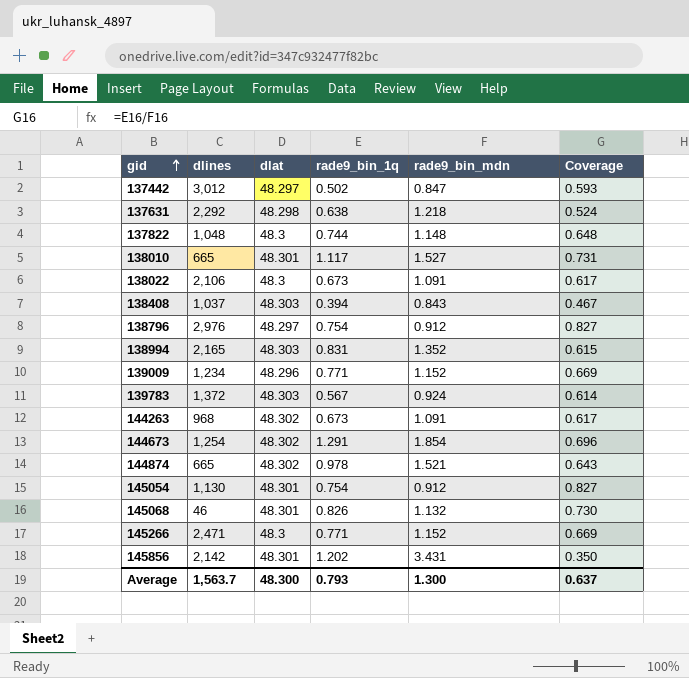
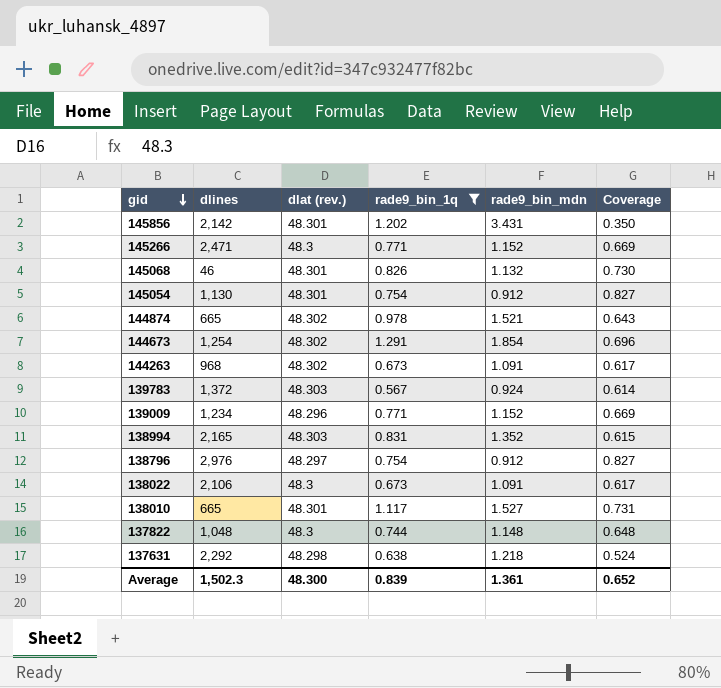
filter: none -> rade9_bin_1q >= 0.567
row order: gid ascending -> gid descending
column name: dlat -> dlat (rev.)
Average | dlines: 1,563.7 -> 1,502.3
Average | rade9_bin_1q: 0.793 -> 0.839
Average | rade9_bin_mdn: 1.300 -> 1.361
Average | Coverage: 0.637 -> 0.652

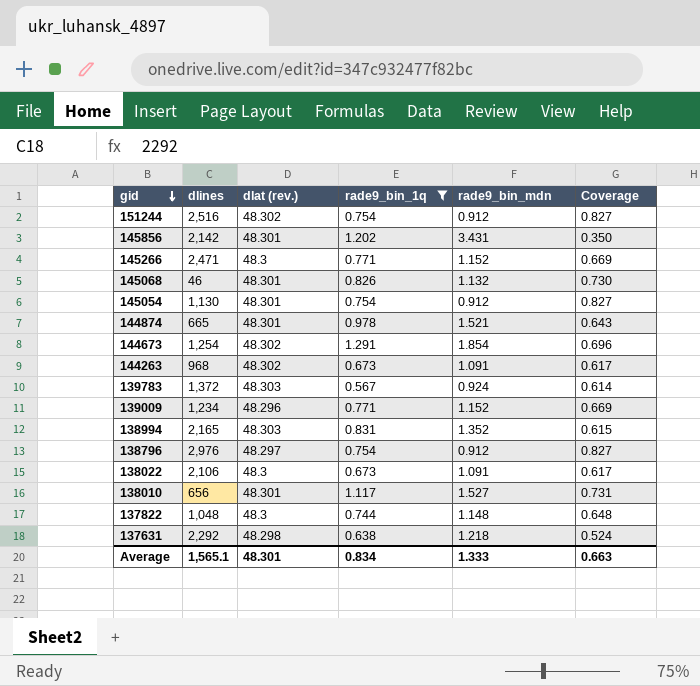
row 151244: none -> 2,516 | 48.302 | 0.754 | 0.912 | 0.827
144874 | dlat (rev.): 48.302 -> 48.301
138010 | dlines: 665 -> 656
Average | dlines: 1,502.3 -> 1,565.1
Average | dlat (rev.): 48.300 -> 48.301
Average | rade9_bin_1q: 0.839 -> 0.834
Average | rade9_bin_mdn: 1.361 -> 1.333
Average | Coverage: 0.652 -> 0.663

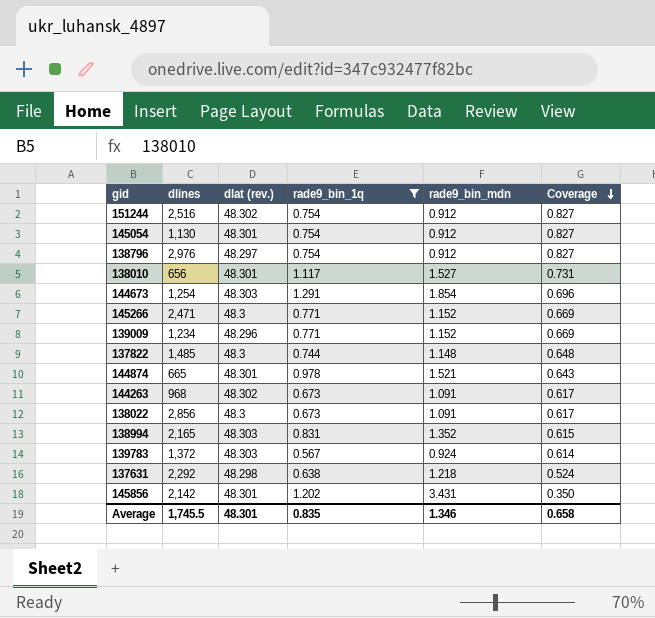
row order: gid descending -> Coverage descending
row 145068: 46 | 48.301 | 0.826 | 1.132 | 0.730 -> none
144673 | dlat (rev.): 48.302 -> 48.303
137822 | dlines: 1,048 -> 1,485
138022 | dlines: 2,106 -> 2,856
Average | dlines: 1,565.1 -> 1,745.5
Average | rade9_bin_1q: 0.834 -> 0.835
Average | rade9_bin_mdn: 1.333 -> 1.346
Average | Coverage: 0.663 -> 0.658

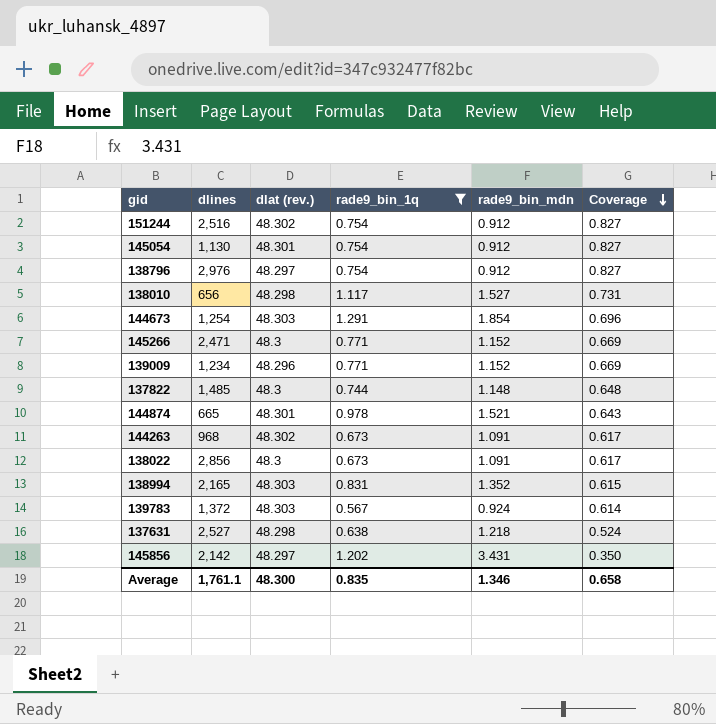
138010 | dlat (rev.): 48.301 -> 48.298
137631 | dlines: 2,292 -> 2,527
145856 | dlat (rev.): 48.301 -> 48.297
Average | dlines: 1,745.5 -> 1,761.1
Average | dlat (rev.): 48.301 -> 48.300

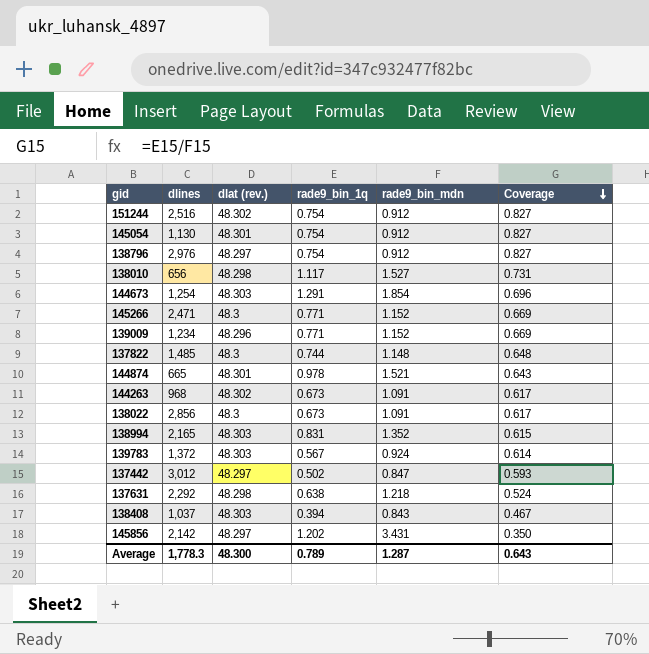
filter: rade9_bin_1q >= 0.567 -> none
137631 | dlines: 2,527 -> 2,292
Average | dlines: 1,761.1 -> 1,778.3
Average | rade9_bin_1q: 0.835 -> 0.789
Average | rade9_bin_mdn: 1.346 -> 1.287
Average | Coverage: 0.658 -> 0.643

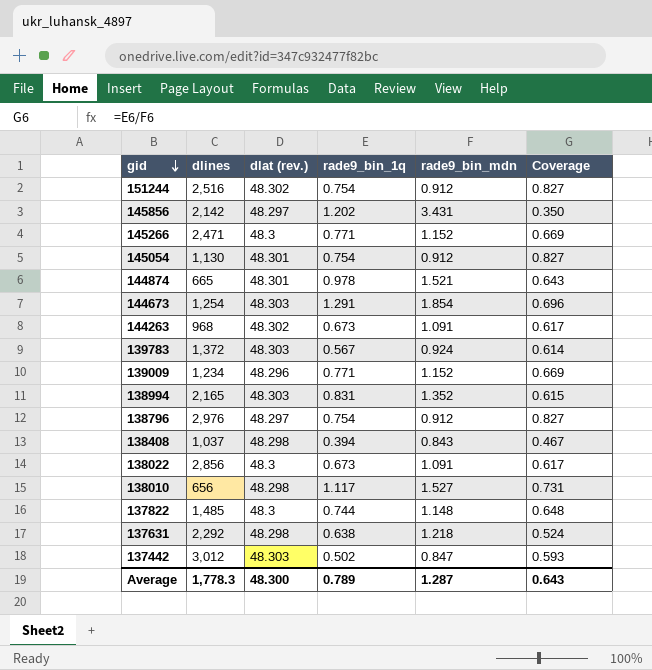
row order: Coverage descending -> gid descending
138408 | dlat (rev.): 48.303 -> 48.298
137442 | dlat (rev.): 48.297 -> 48.303

